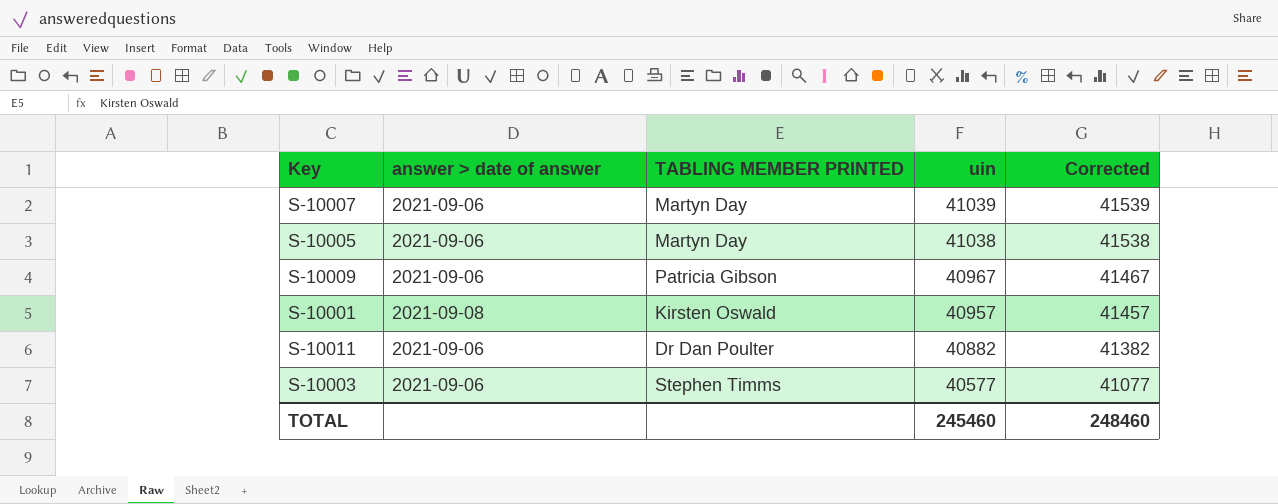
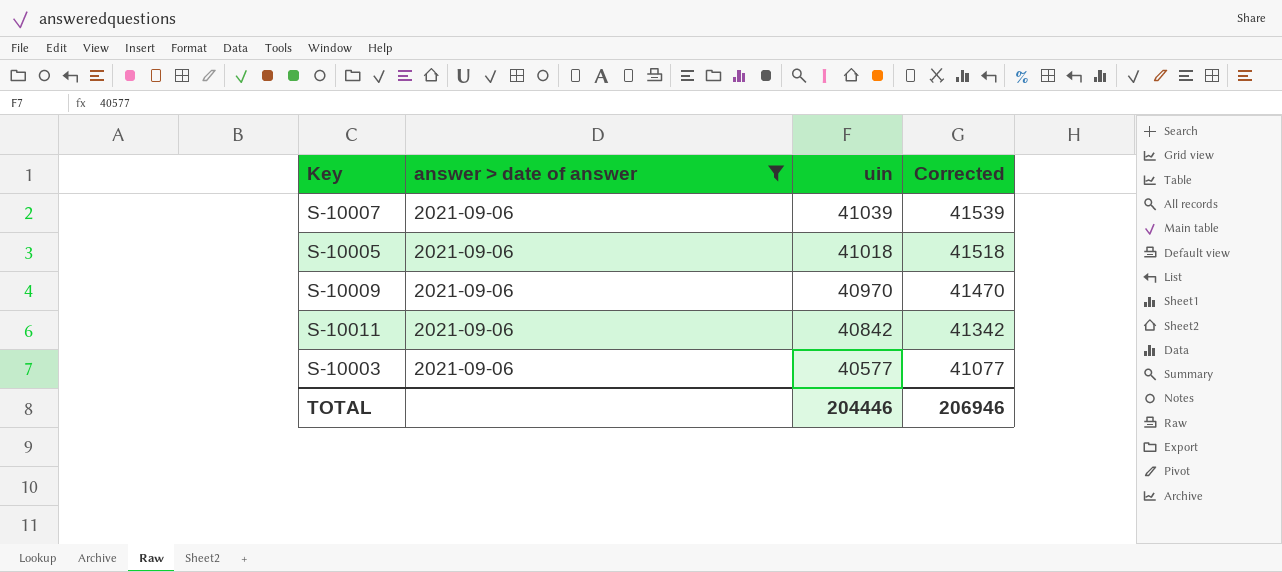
filter: none -> answer > date of answer = 2021-09-06
column TABLING MEMBER PRINTED | position: 3 -> none
S-10005 | uin: 41038 -> 41018
S-10005 | Corrected: 41538 -> 41518
S-10009 | uin: 40967 -> 40970
S-10009 | Corrected: 41467 -> 41470
S-10011 | uin: 40882 -> 40842
S-10011 | Corrected: 41382 -> 41342
TOTAL | uin: 245460 -> 204446
TOTAL | Corrected: 248460 -> 206946

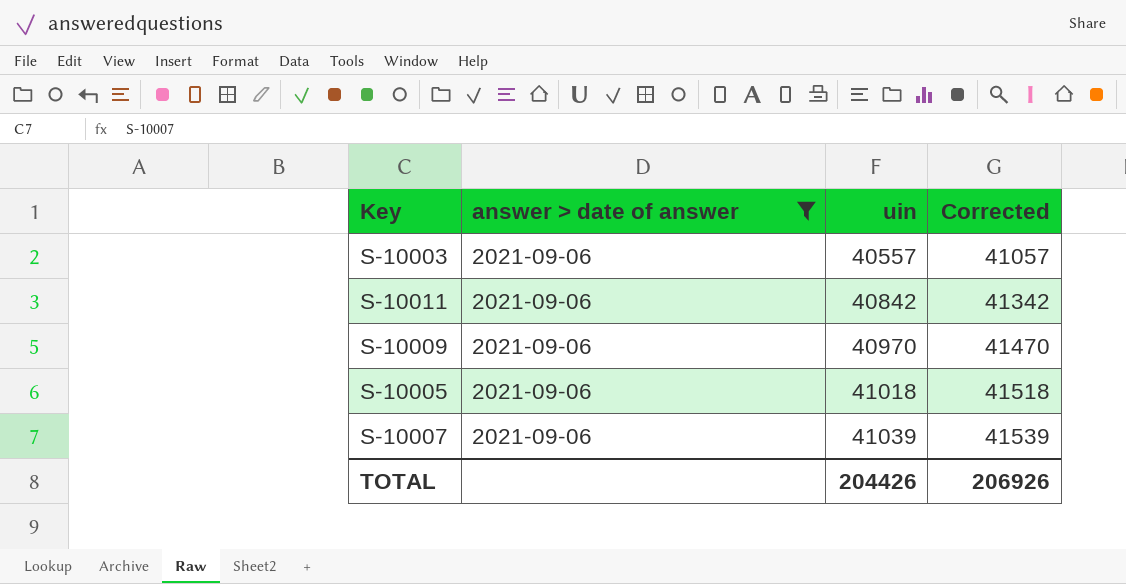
row order: uin descending -> uin ascending
S-10003 | uin: 40577 -> 40557
S-10003 | Corrected: 41077 -> 41057
TOTAL | uin: 204446 -> 204426
TOTAL | Corrected: 206946 -> 206926

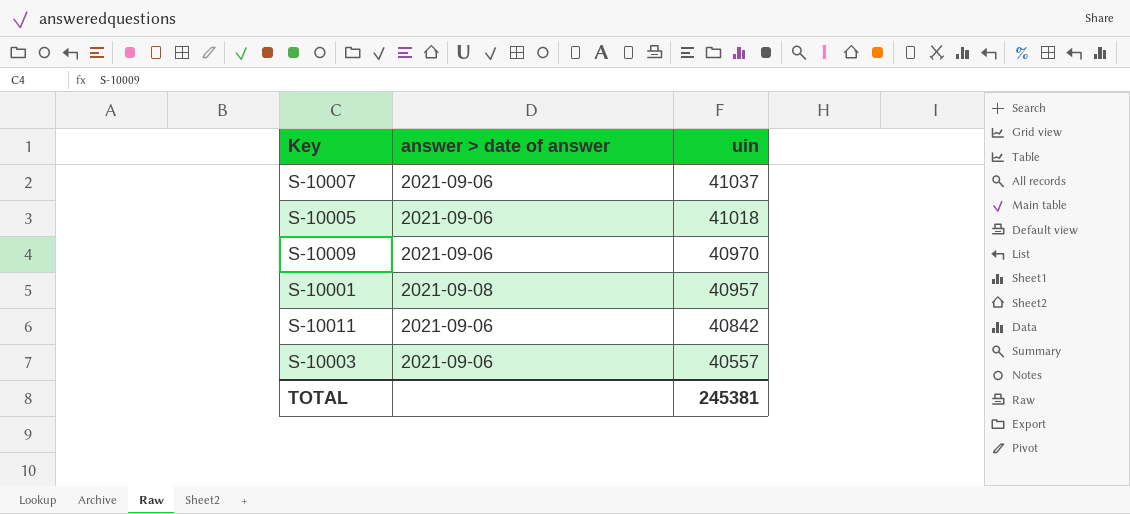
filter: answer > date of answer = 2021-09-06 -> none
row order: uin ascending -> uin descending
column Corrected | formula: [uin] + 500 -> none
S-10007 | uin: 41039 -> 41037
TOTAL | uin: 204426 -> 245381

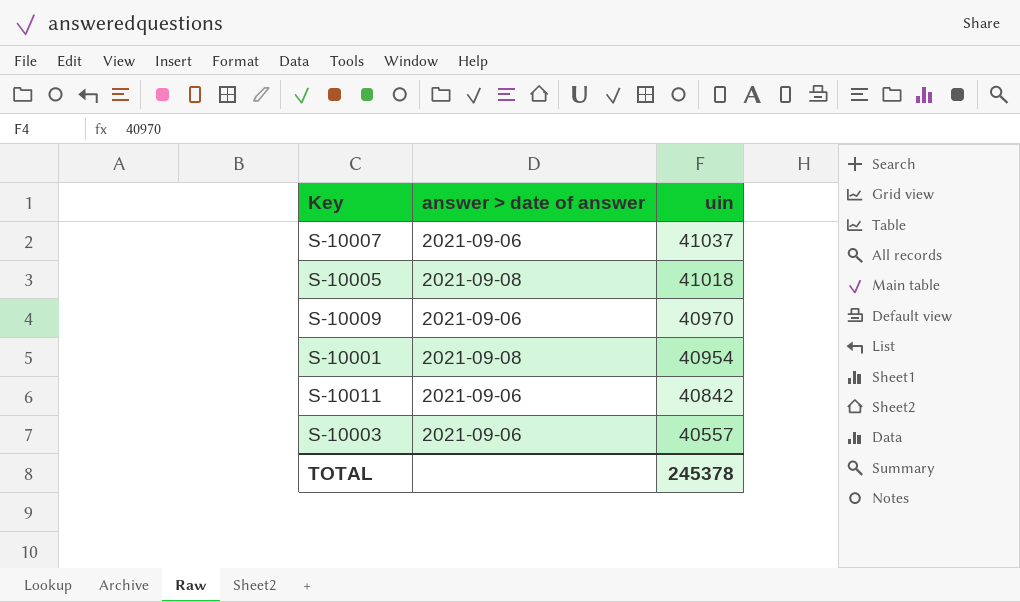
S-10005 | answer > date of answer: 2021-09-06 -> 2021-09-08
S-10001 | uin: 40957 -> 40954
TOTAL | uin: 245381 -> 245378

